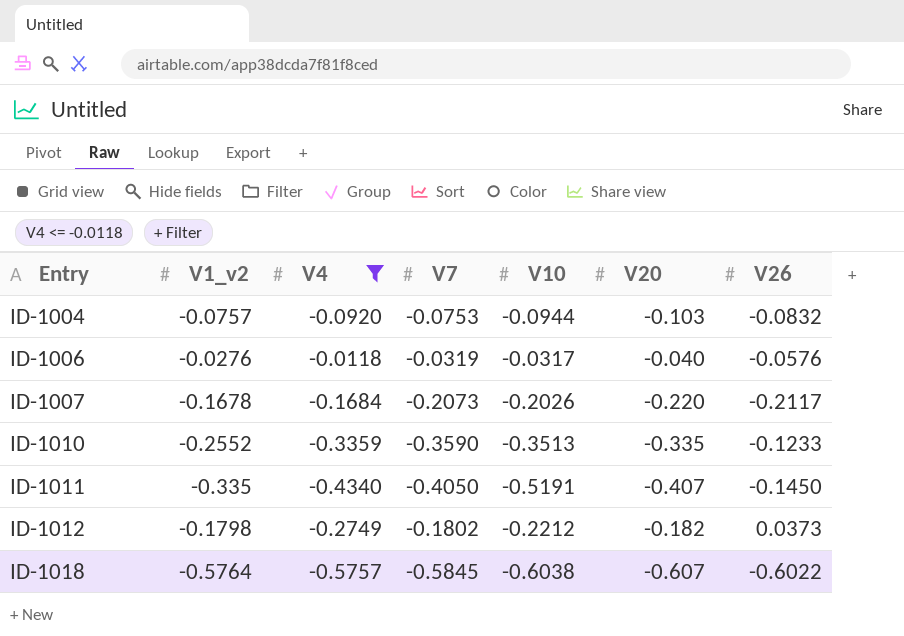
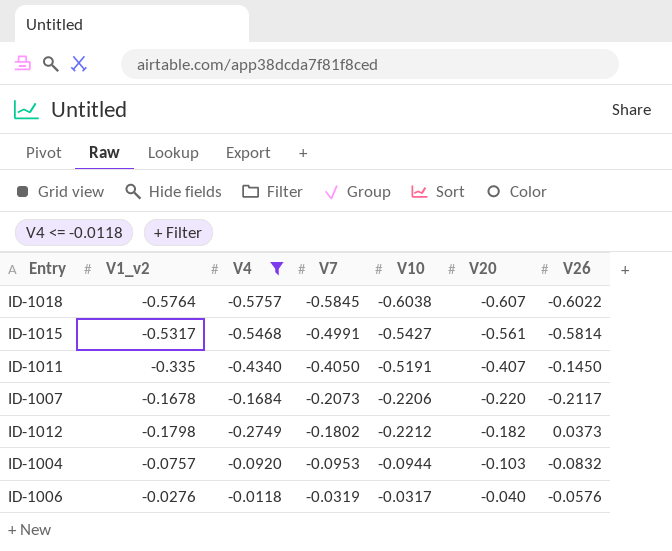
row order: Entry ascending -> V7 ascending
row ID-1010: -0.2552 | -0.3359 | -0.3590 | -0.3513 | -0.335 | -0.1233 -> none
row ID-1015: none -> -0.5317 | -0.5468 | -0.4991 | -0.5427 | -0.561 | -0.5814
ID-1007 | V10: -0.2026 -> -0.2206
ID-1004 | V7: -0.0753 -> -0.0953

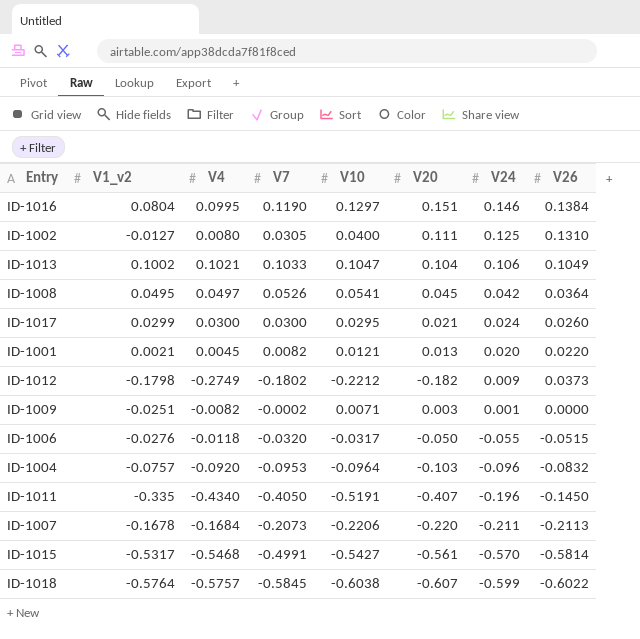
filter: V4 <= -0.0118 -> none
row order: V7 ascending -> V24 descending
column V24 | position: none -> 7
ID-1006 | V7: -0.0319 -> -0.0320
ID-1006 | V20: -0.040 -> -0.050
ID-1006 | V26: -0.0576 -> -0.0515
ID-1004 | V10: -0.0944 -> -0.0964
ID-1007 | V26: -0.2117 -> -0.2113

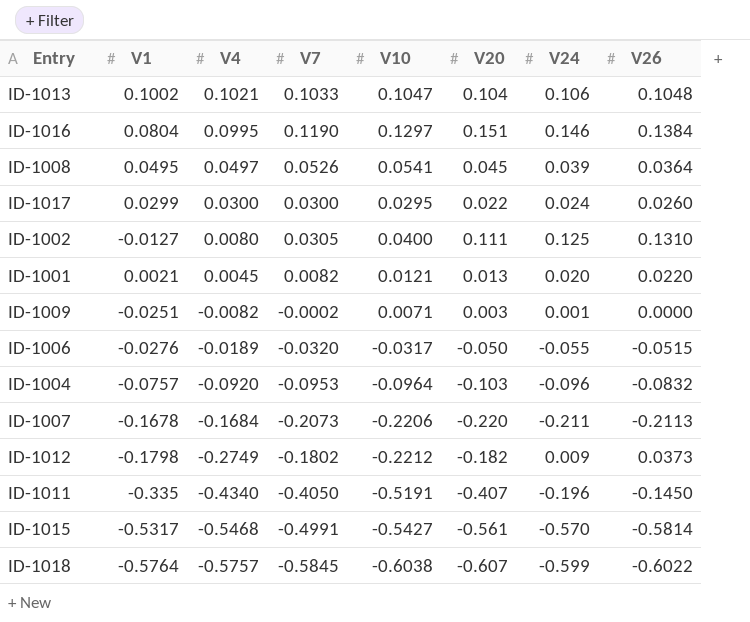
row order: V24 descending -> V4 descending
column name: V1_v2 -> V1
ID-1013 | V26: 0.1049 -> 0.1048
ID-1008 | V24: 0.042 -> 0.039
ID-1017 | V20: 0.021 -> 0.022
ID-1006 | V4: -0.0118 -> -0.0189

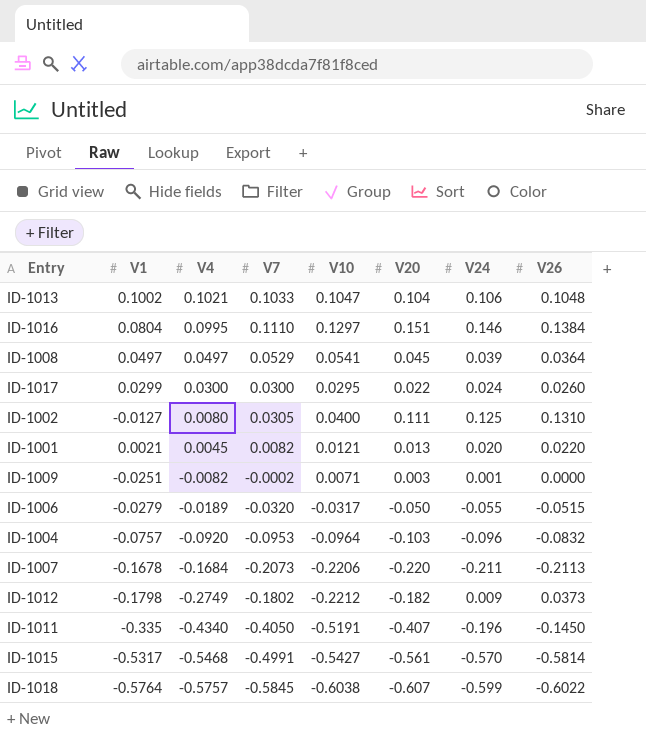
ID-1016 | V7: 0.1190 -> 0.1110
ID-1008 | V1: 0.0495 -> 0.0497
ID-1008 | V7: 0.0526 -> 0.0529
ID-1006 | V1: -0.0276 -> -0.0279

